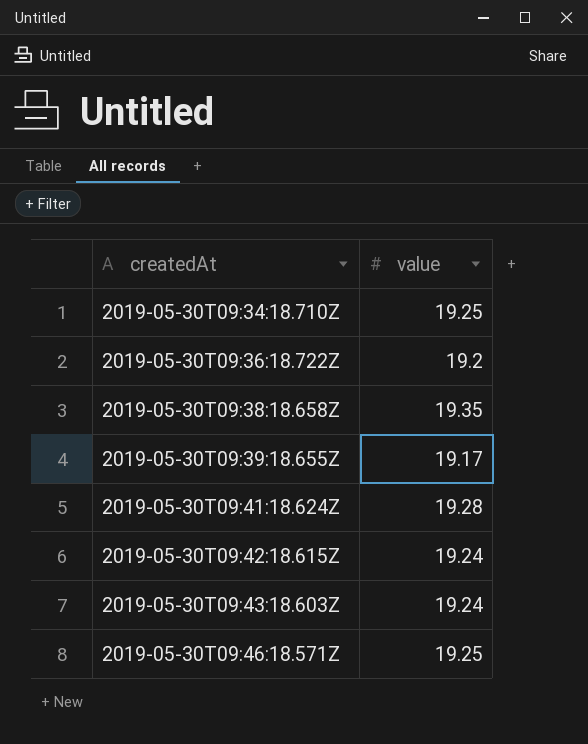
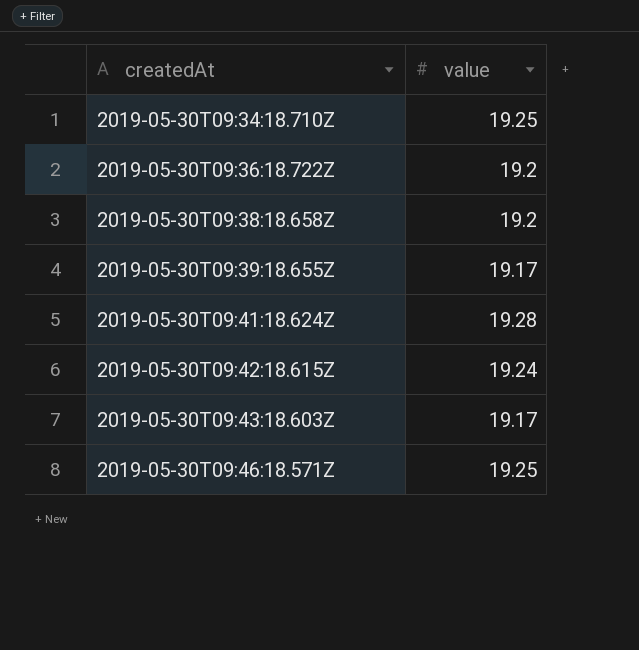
2019-05-30T09:38:18.658Z | value: 19.35 -> 19.2
2019-05-30T09:43:18.603Z | value: 19.24 -> 19.17

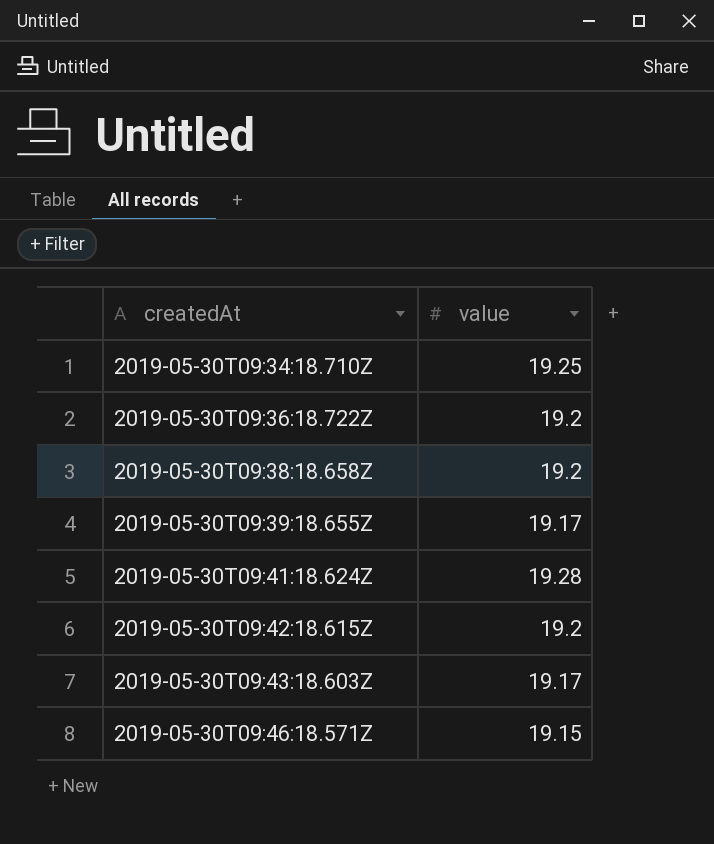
2019-05-30T09:42:18.615Z | value: 19.24 -> 19.2
2019-05-30T09:46:18.571Z | value: 19.25 -> 19.15

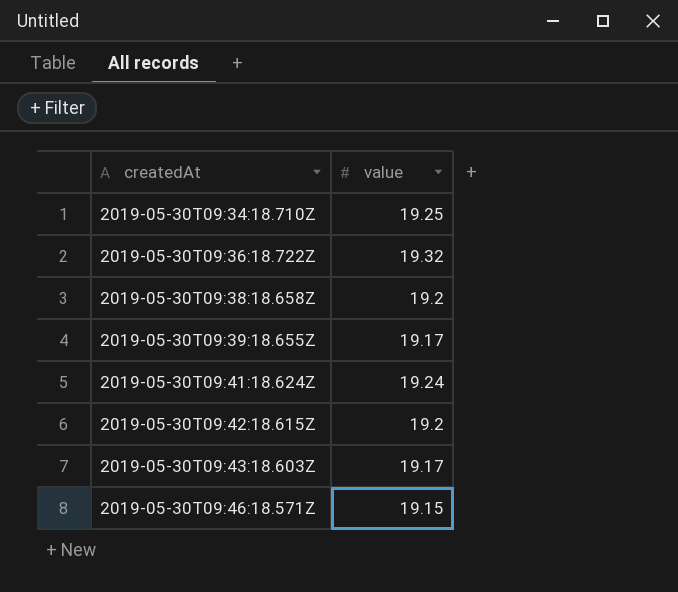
2019-05-30T09:36:18.722Z | value: 19.2 -> 19.32
2019-05-30T09:41:18.624Z | value: 19.28 -> 19.24

